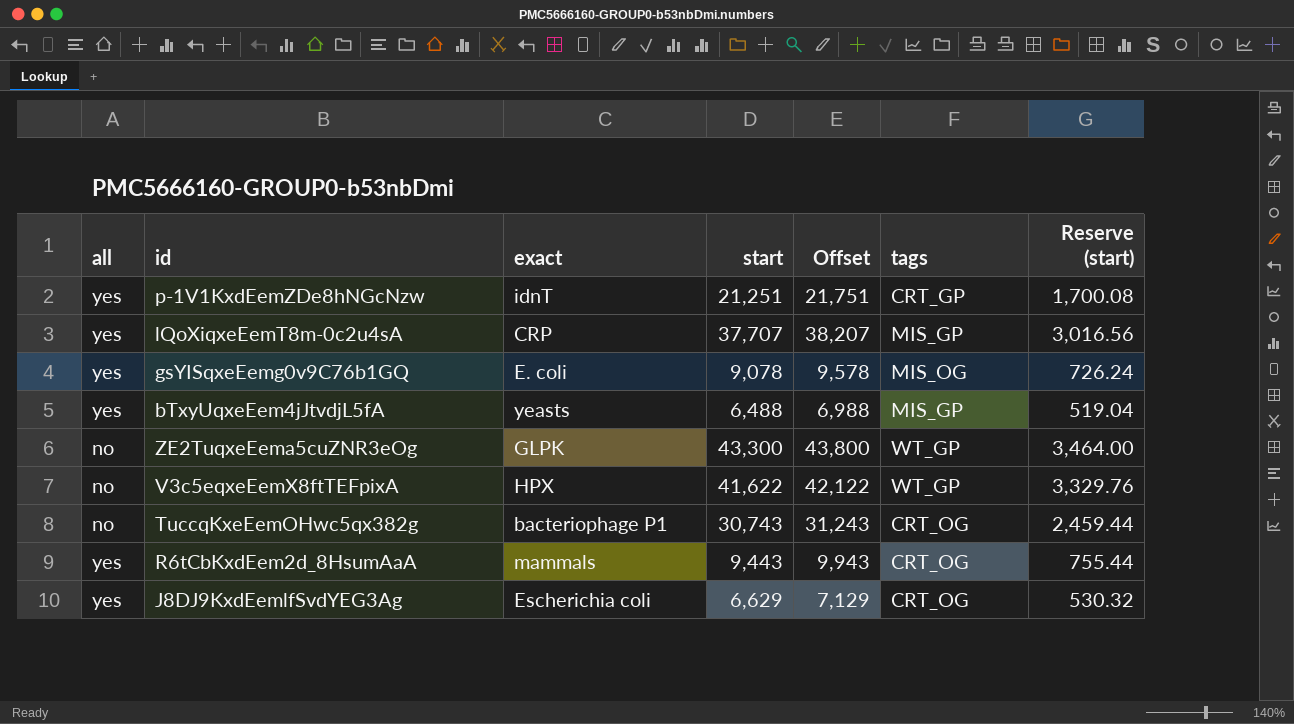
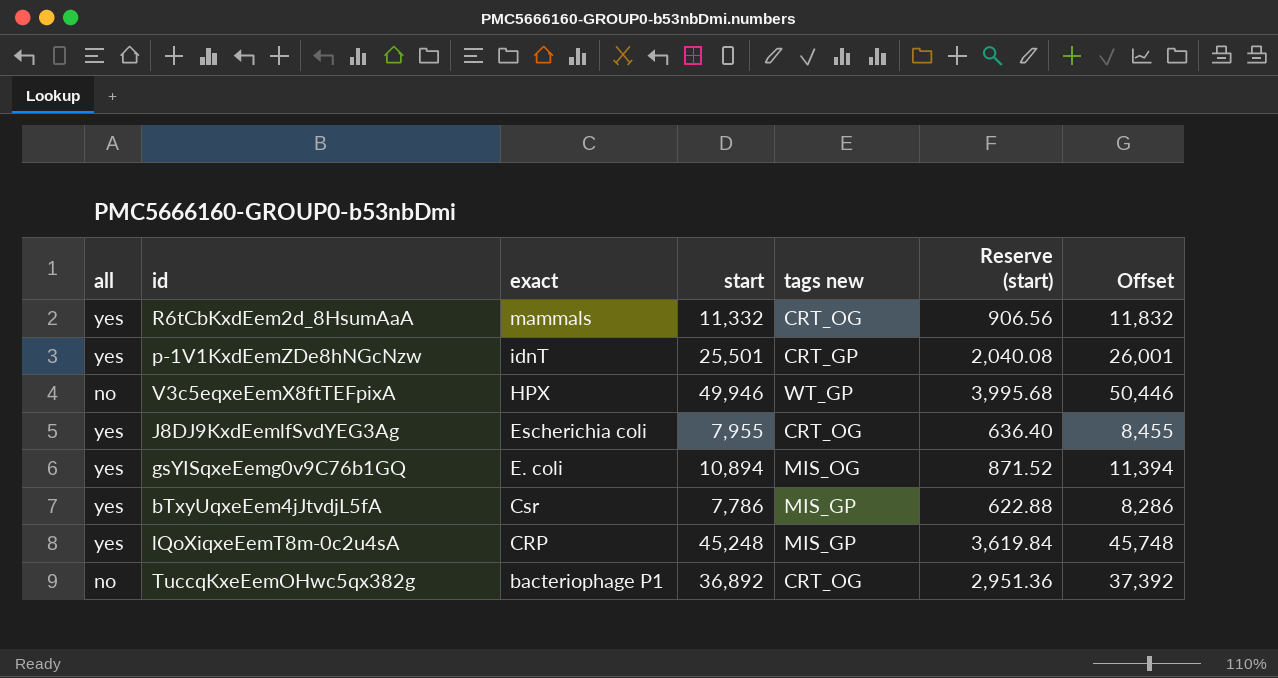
row order: none -> exact descending
column name: tags -> tags new
column Offset | position: 5 -> 7
row ZE2TuqxeEema5cuZNR3eOg: no | GLPK | 43,300 | 43,800 | WT_GP | 3,464.00 -> none
R6tCbKxdEem2d_8HsumAaA | start: 9,443 -> 11,332
R6tCbKxdEem2d_8HsumAaA | Reserve (start): 755.44 -> 906.56
R6tCbKxdEem2d_8HsumAaA | Offset: 9,943 -> 11,832
p-1V1KxdEemZDe8hNGcNzw | start: 21,251 -> 25,501
p-1V1KxdEemZDe8hNGcNzw | Reserve (start): 1,700.08 -> 2,040.08
p-1V1KxdEemZDe8hNGcNzw | Offset: 21,751 -> 26,001
V3c5eqxeEemX8ftTEFpixA | start: 41,622 -> 49,946
V3c5eqxeEemX8ftTEFpixA | Reserve (start): 3,329.76 -> 3,995.68
V3c5eqxeEemX8ftTEFpixA | Offset: 42,122 -> 50,446
J8DJ9KxdEemlfSvdYEG3Ag | start: 6,629 -> 7,955
J8DJ9KxdEemlfSvdYEG3Ag | Reserve (start): 530.32 -> 636.40
J8DJ9KxdEemlfSvdYEG3Ag | Offset: 7,129 -> 8,455
gsYISqxeEemg0v9C76b1GQ | start: 9,078 -> 10,894
gsYISqxeEemg0v9C76b1GQ | Reserve (start): 726.24 -> 871.52
gsYISqxeEemg0v9C76b1GQ | Offset: 9,578 -> 11,394
bTxyUqxeEem4jJtvdjL5fA | exact: yeasts -> Csr
bTxyUqxeEem4jJtvdjL5fA | start: 6,488 -> 7,786
bTxyUqxeEem4jJtvdjL5fA | Reserve (start): 519.04 -> 622.88
bTxyUqxeEem4jJtvdjL5fA | Offset: 6,988 -> 8,286
lQoXiqxeEemT8m-0c2u4sA | start: 37,707 -> 45,248
lQoXiqxeEemT8m-0c2u4sA | Reserve (start): 3,016.56 -> 3,619.84
lQoXiqxeEemT8m-0c2u4sA | Offset: 38,207 -> 45,748
TuccqKxeEemOHwc5qx382g | start: 30,743 -> 36,892
TuccqKxeEemOHwc5qx382g | Reserve (start): 2,459.44 -> 2,951.36
TuccqKxeEemOHwc5qx382g | Offset: 31,243 -> 37,392

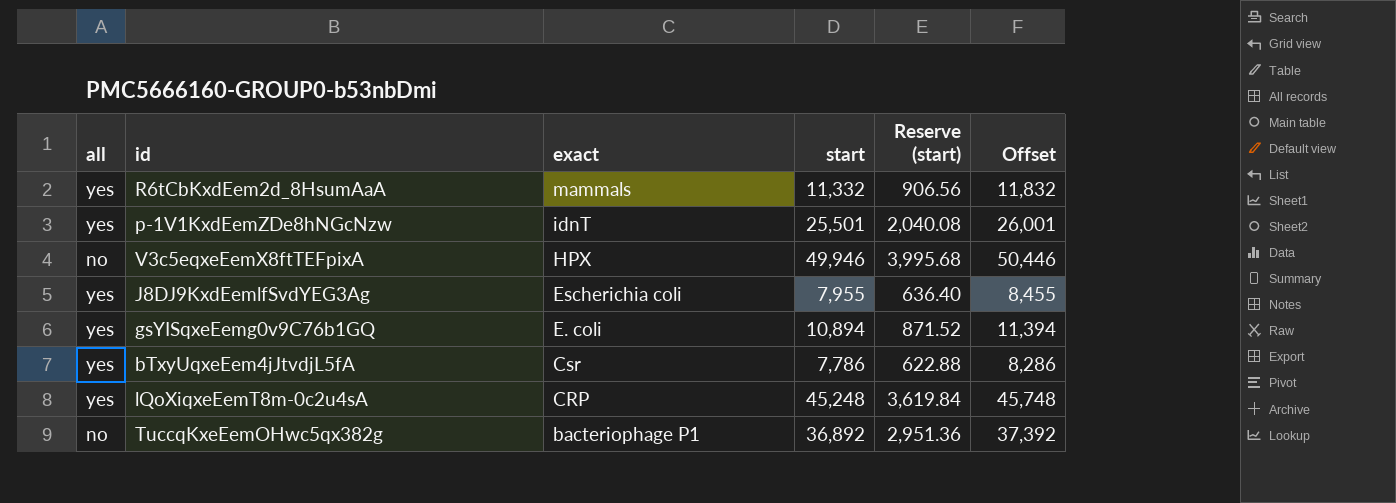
column tags new | position: 5 -> none

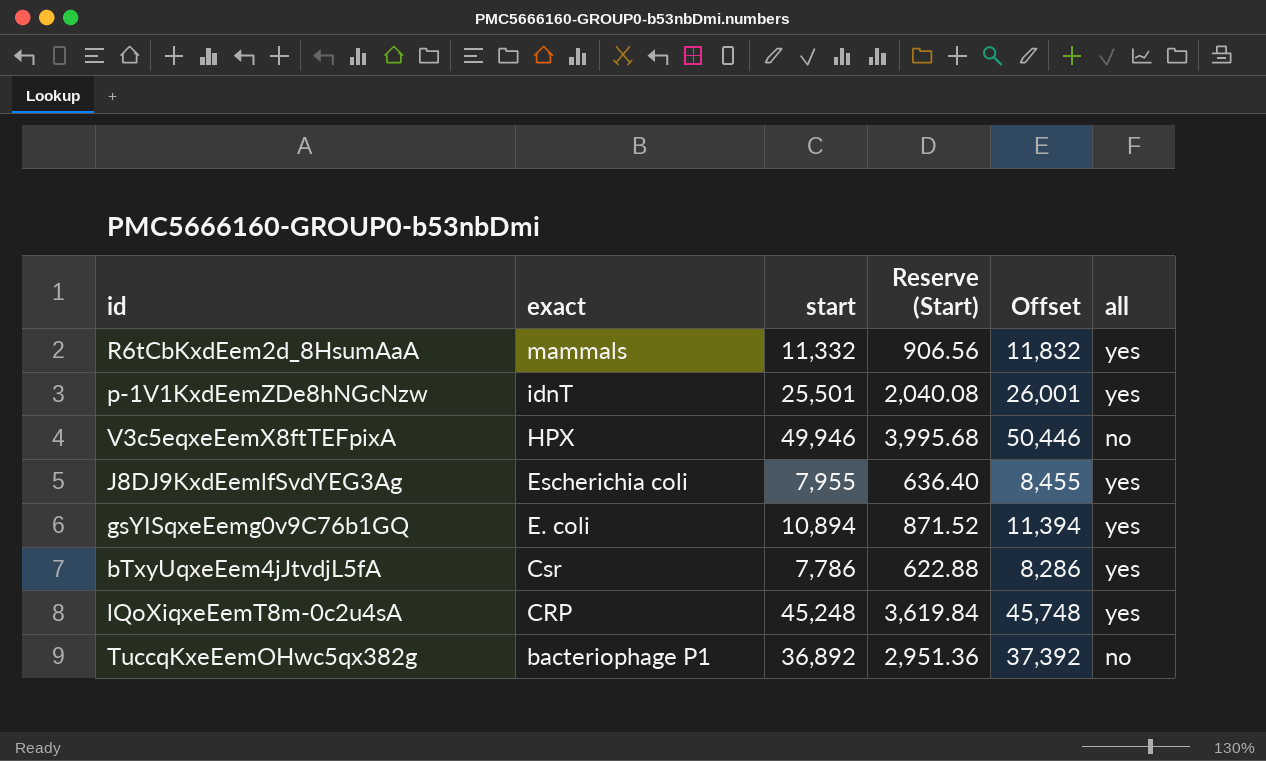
column name: Reserve (start) -> Reserve (Start)
column all | position: 1 -> 6

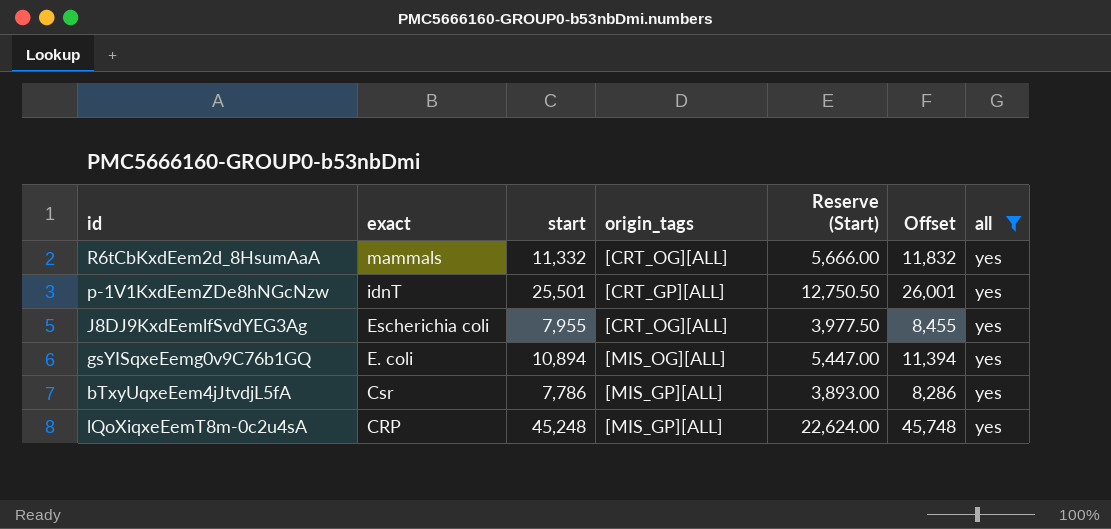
filter: none -> all = yes
column origin_tags | position: none -> 4
column Reserve (Start) | formula: [start] * 0.08 -> [start] * 0.5

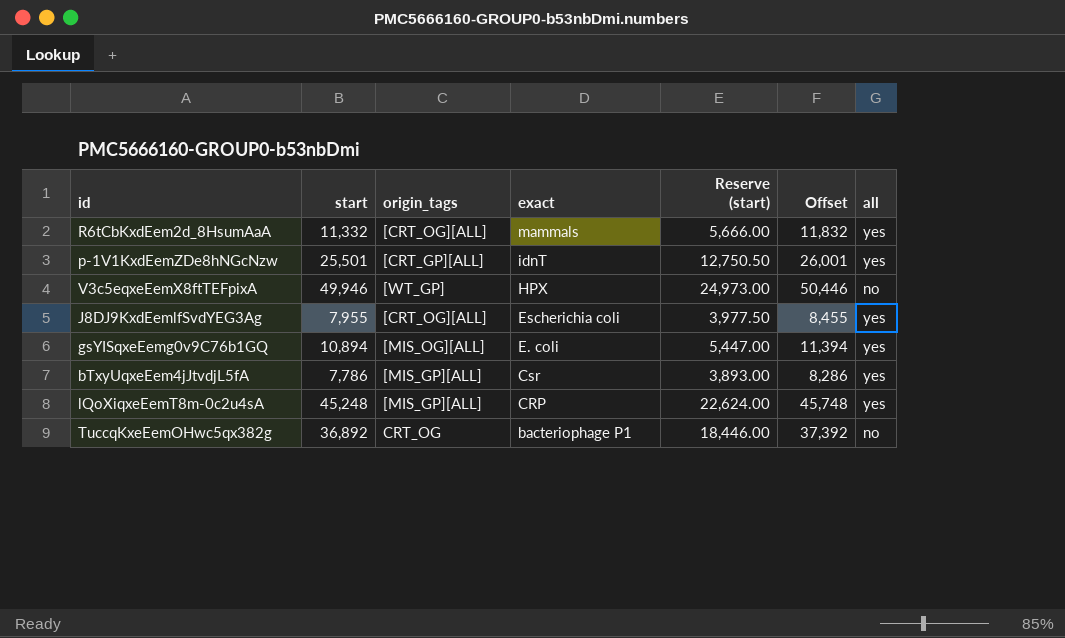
filter: all = yes -> none
column exact | position: 2 -> 4
column name: Reserve (Start) -> Reserve (start)

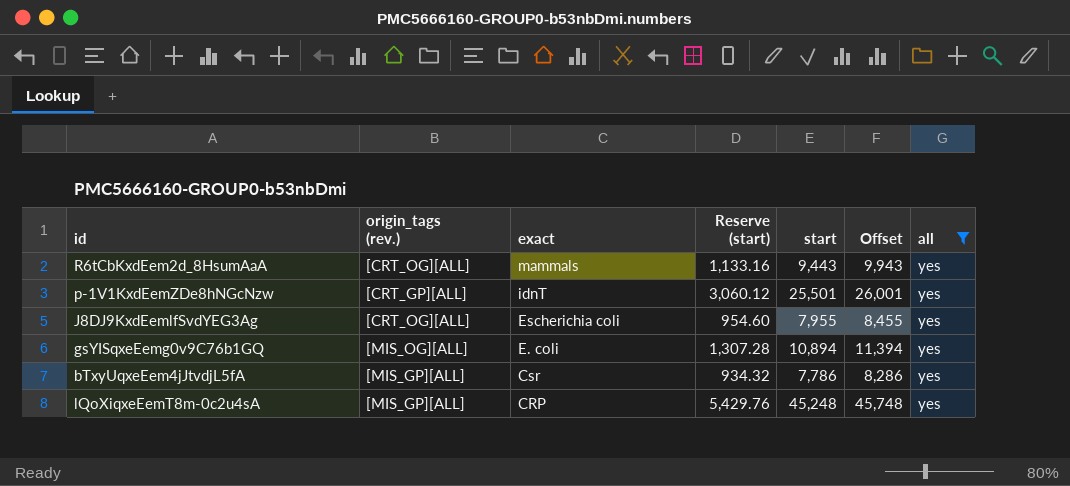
filter: none -> all = yes
column name: origin_tags -> origin_tags (rev.)
column Reserve (start) | formula: [start] * 0.5 -> [start] * 0.12
column start | position: 2 -> 5
R6tCbKxdEem2d_8HsumAaA | start: 11,332 -> 9,443
R6tCbKxdEem2d_8HsumAaA | Offset: 11,832 -> 9,943

